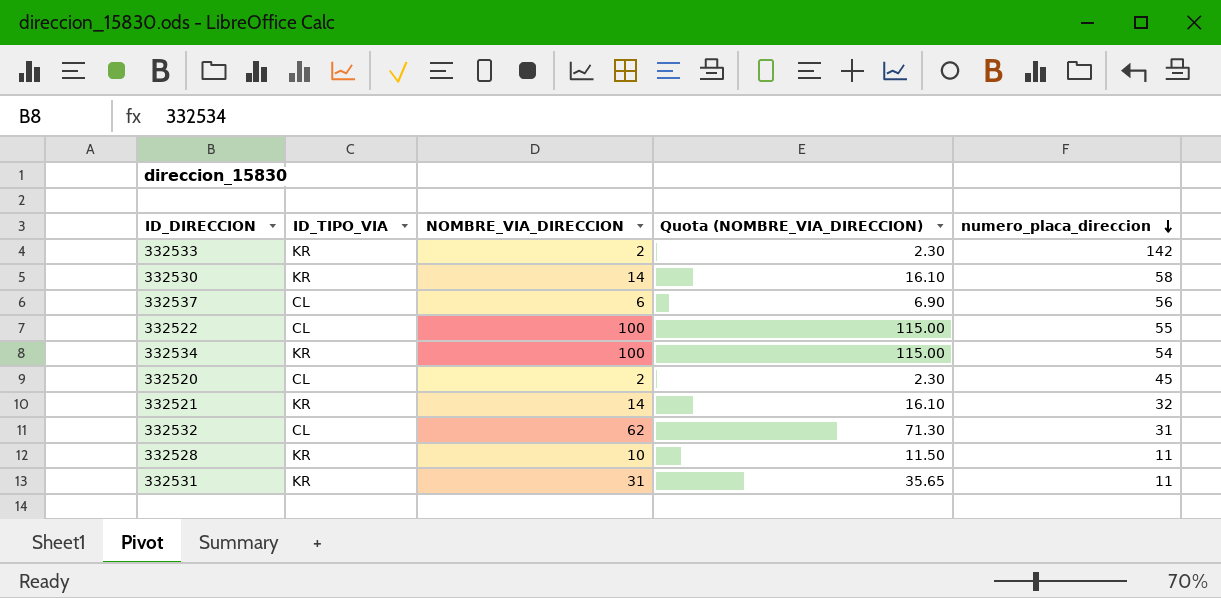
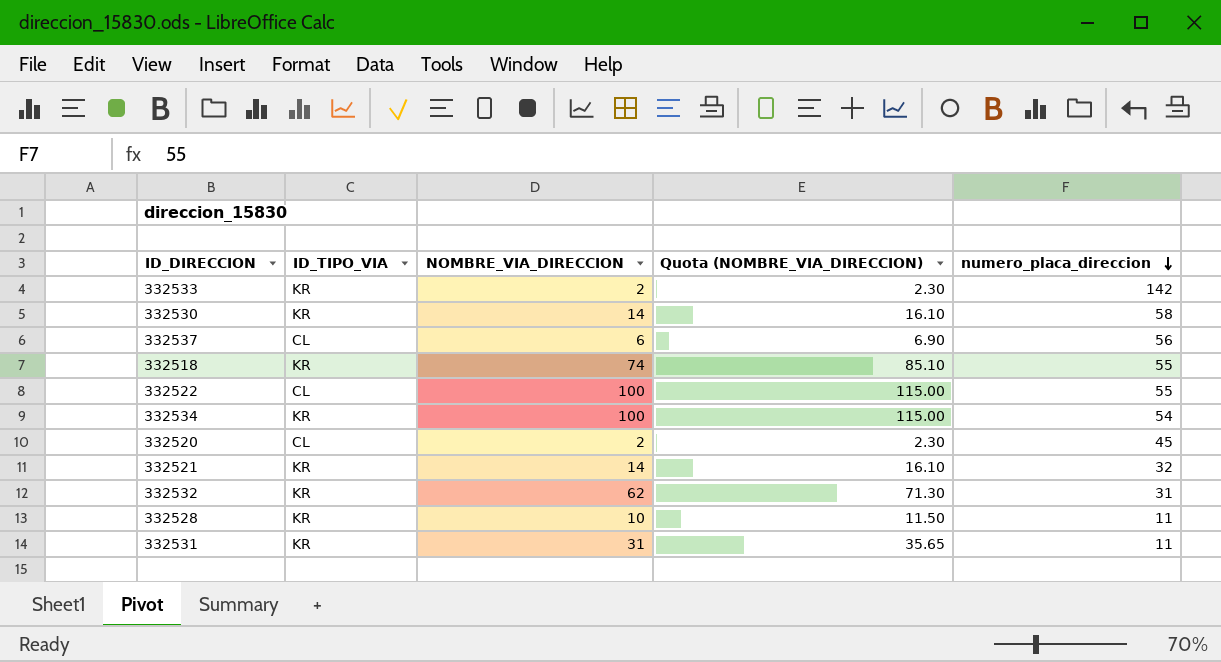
row 332518: none -> KR | 74 | 85.10 | 55
332532 | ID_TIPO_VIA: CL -> KR

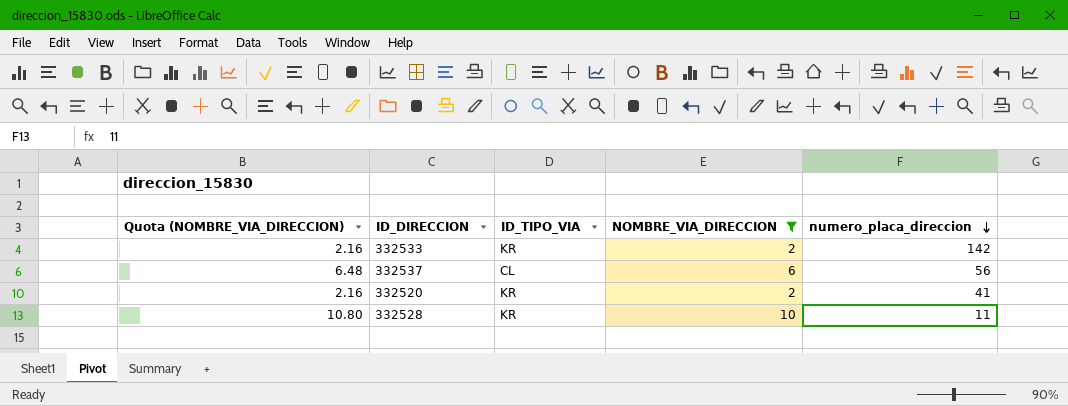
filter: none -> NOMBRE_VIA_DIRECCION <= 10
column Quota (NOMBRE_VIA_DIRECCION) | formula: [NOMBRE_VIA_DIRECCION] * 1.15 -> [NOMBRE_VIA_DIRECCION] * 1.08
column Quota (NOMBRE_VIA_DIRECCION) | position: 4 -> 1
332520 | ID_TIPO_VIA: CL -> KR
332520 | numero_placa_direccion: 45 -> 41

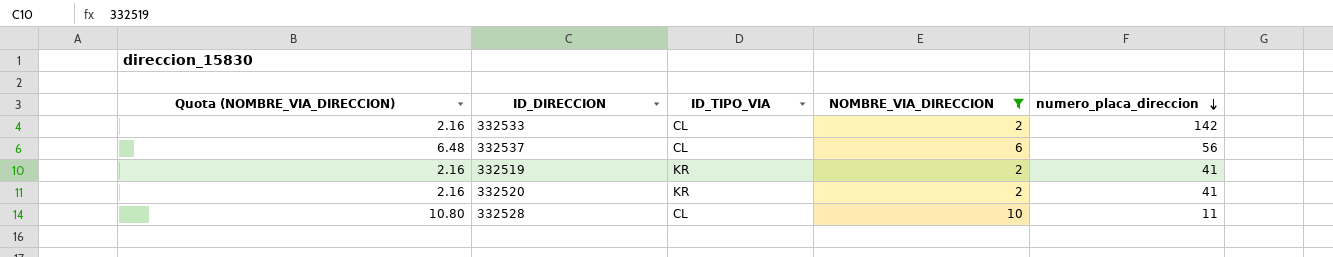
332533 | ID_TIPO_VIA: KR -> CL
row 332519: none -> 2.16 | KR | 2 | 41
332528 | ID_TIPO_VIA: KR -> CL

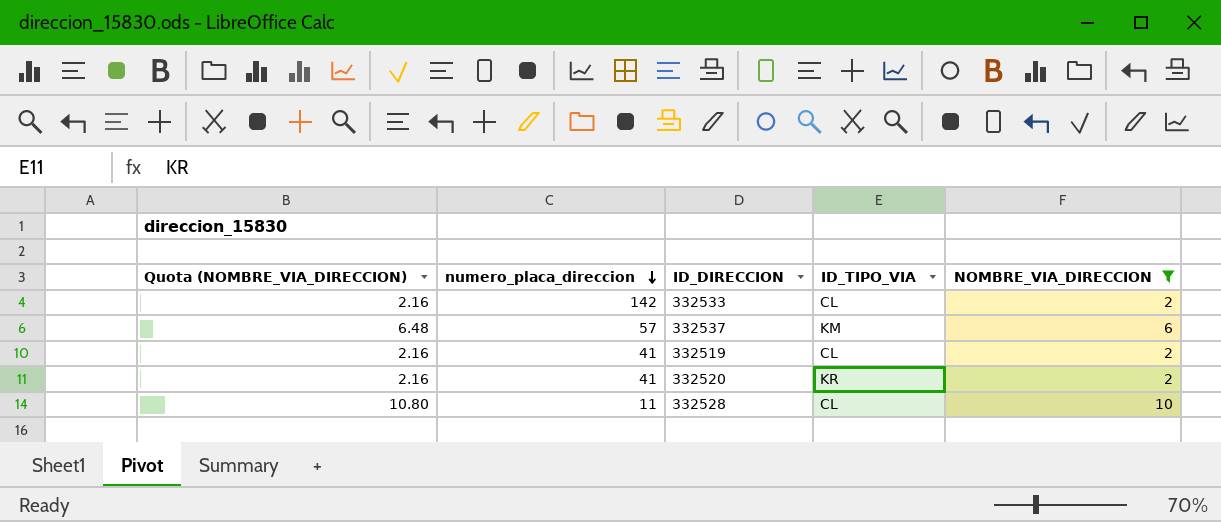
column numero_placa_direccion | position: 5 -> 2
332537 | numero_placa_direccion: 56 -> 57
332537 | ID_TIPO_VIA: CL -> KM
332519 | ID_TIPO_VIA: KR -> CL

